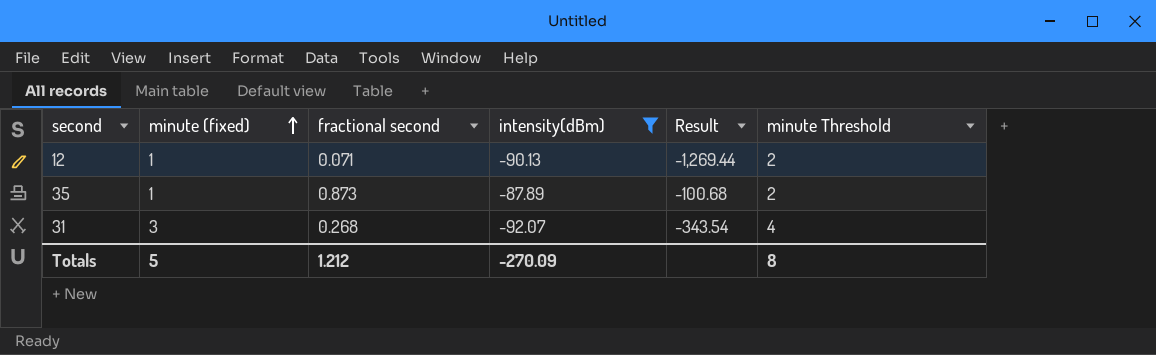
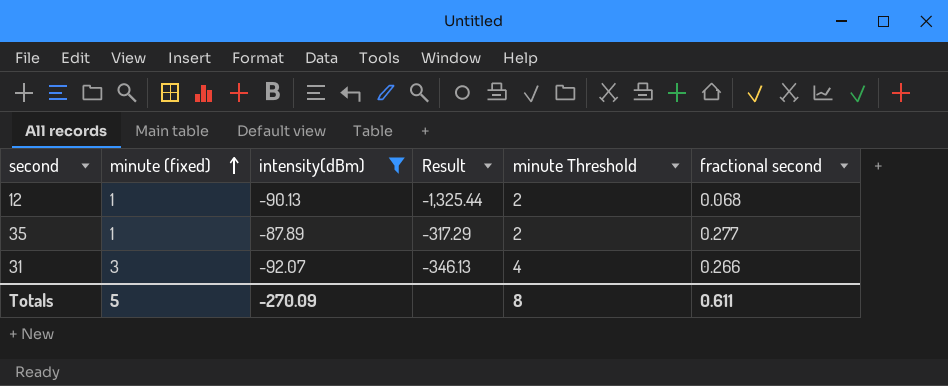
column fractional second | position: 3 -> 6
12 | Result: -1,269.44 -> -1,325.44
12 | fractional second: 0.071 -> 0.068
35 | Result: -100.68 -> -317.29
35 | fractional second: 0.873 -> 0.277
31 | Result: -343.54 -> -346.13
31 | fractional second: 0.268 -> 0.266
Totals | fractional second: 1.212 -> 0.611

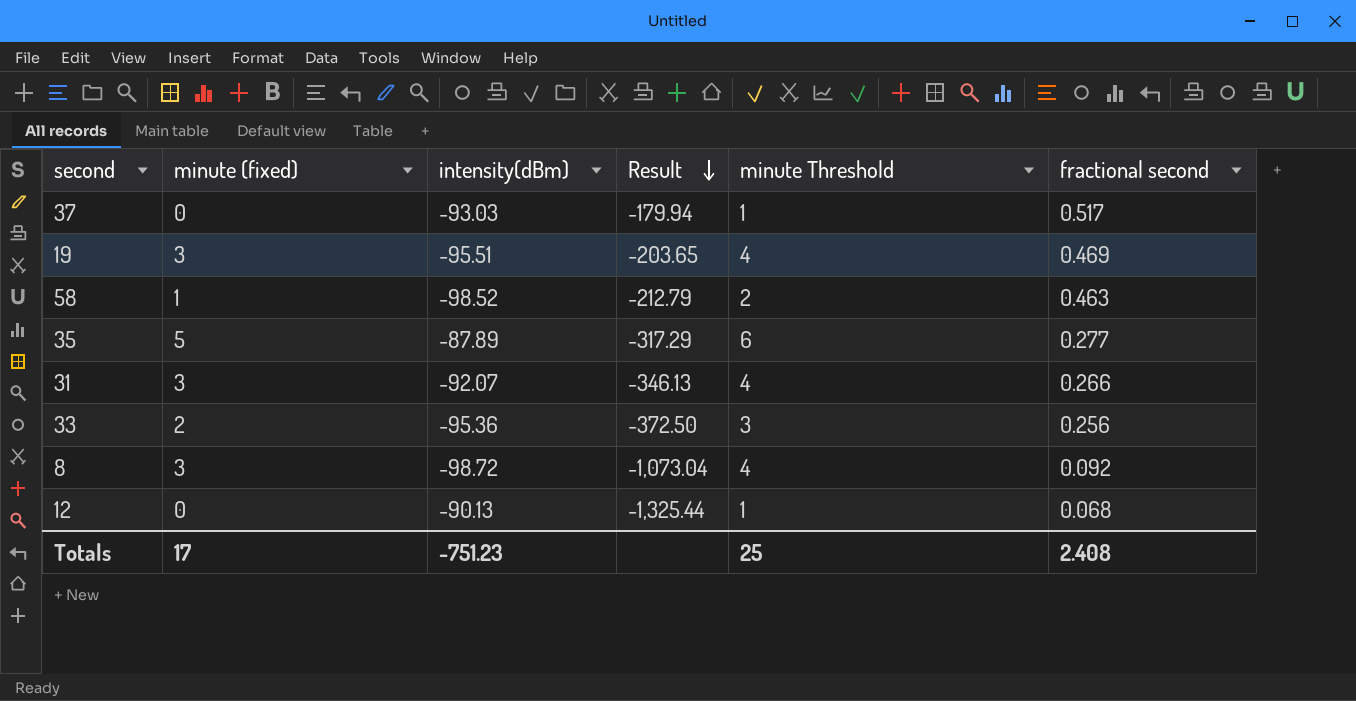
filter: intensity(dBm) >= -92.07 -> none
row order: minute (fixed) ascending -> Result descending
35 | minute (fixed): 1 -> 5
35 | minute Threshold: 2 -> 6
12 | minute (fixed): 1 -> 0
12 | minute Threshold: 2 -> 1
Totals | minute (fixed): 5 -> 17
Totals | intensity(dBm): -270.09 -> -751.23
Totals | minute Threshold: 8 -> 25
Totals | fractional second: 0.611 -> 2.408

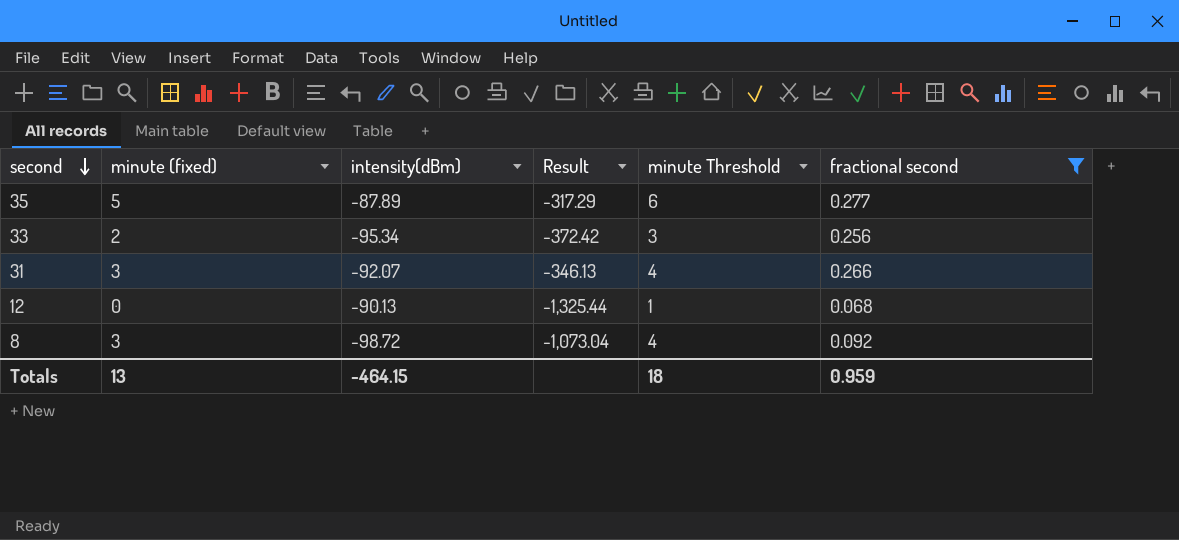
filter: none -> fractional second <= 0.277
row order: Result descending -> second descending
33 | intensity(dBm): -95.36 -> -95.34
33 | Result: -372.50 -> -372.42
Totals | minute (fixed): 17 -> 13
Totals | intensity(dBm): -751.23 -> -464.15
Totals | minute Threshold: 25 -> 18
Totals | fractional second: 2.408 -> 0.959

